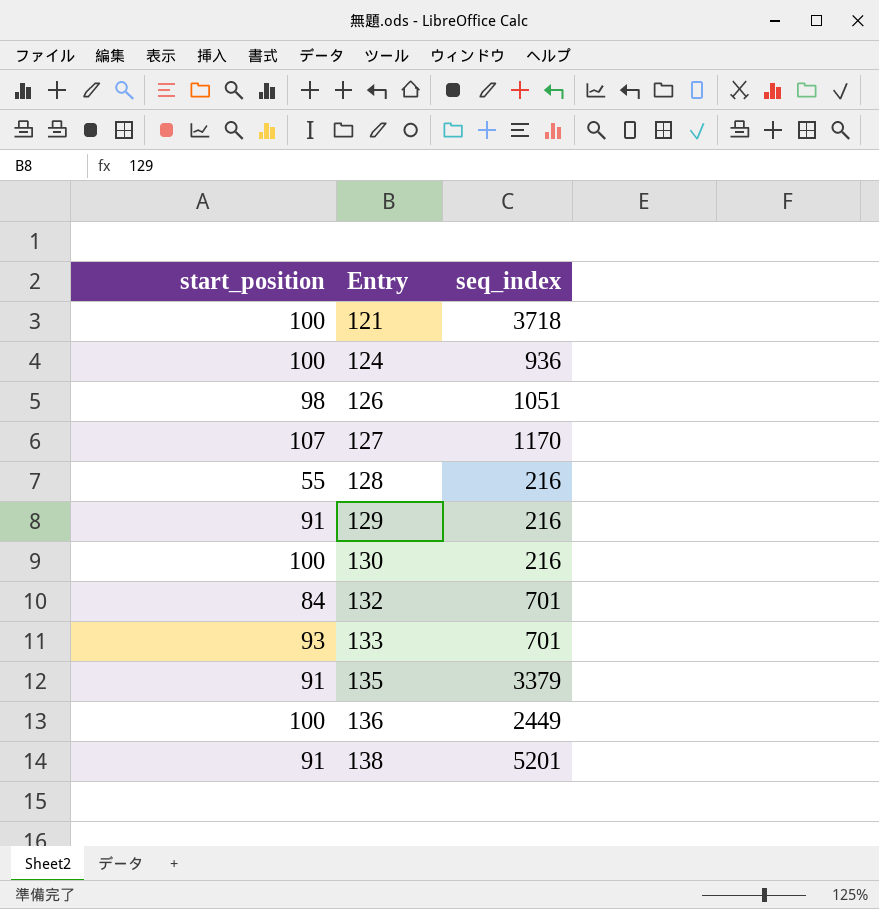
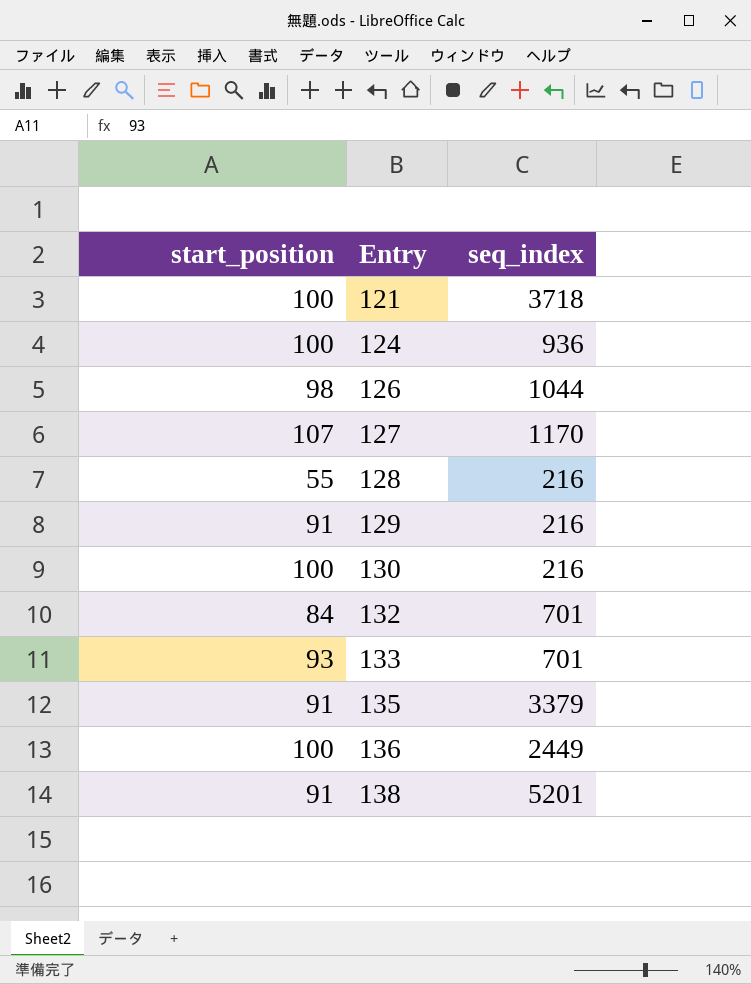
126 | seq_index: 1051 -> 1044

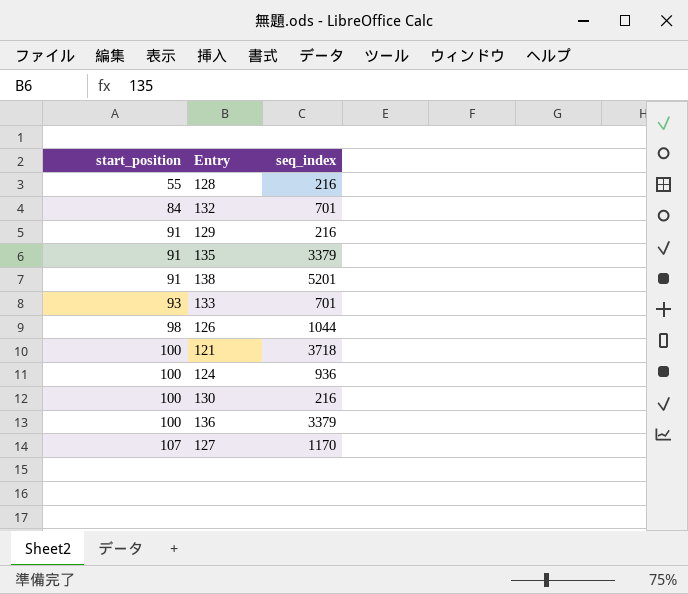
row order: Entry ascending -> start_position ascending
136 | seq_index: 2449 -> 3379

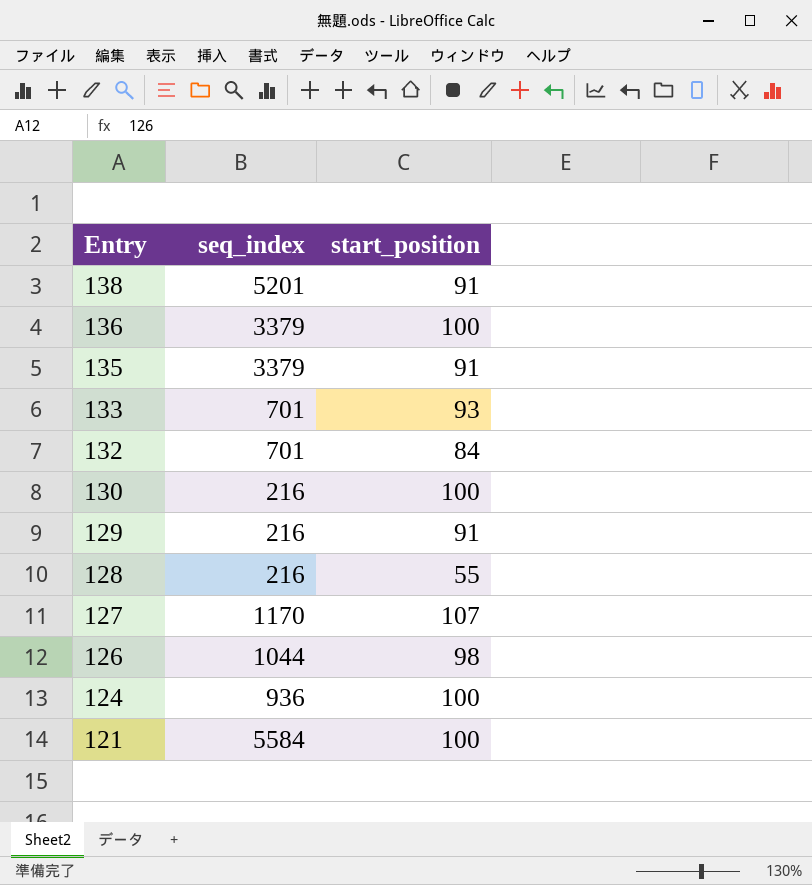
row order: start_position ascending -> Entry descending
column start_position | position: 1 -> 3
121 | seq_index: 3718 -> 5584

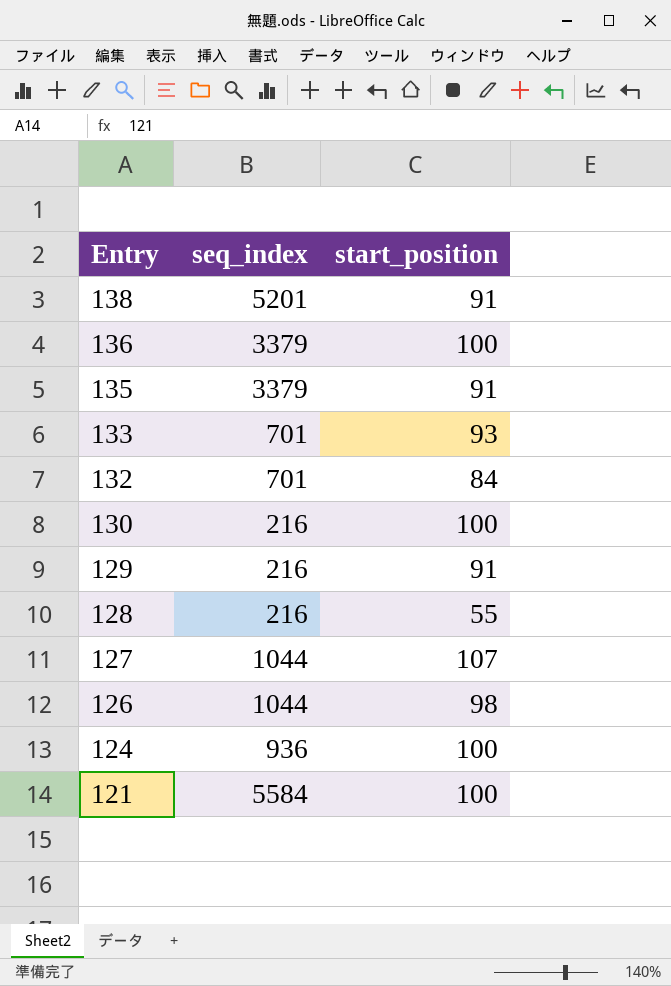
127 | seq_index: 1170 -> 1044

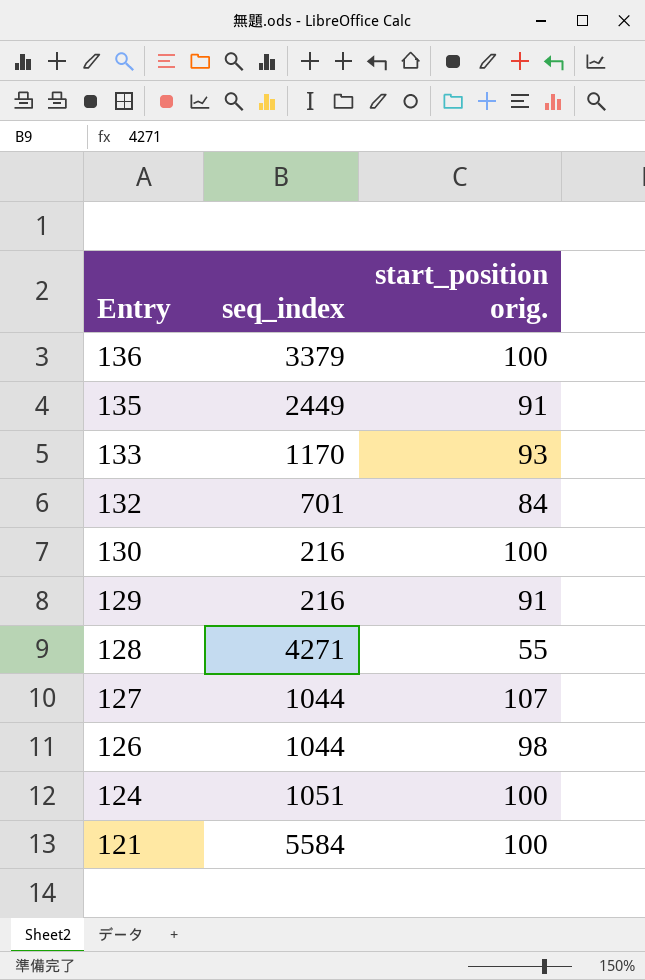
column name: start_position -> start_position orig.
row 138: 5201 | 91 -> none
135 | seq_index: 3379 -> 2449
133 | seq_index: 701 -> 1170
128 | seq_index: 216 -> 4271
124 | seq_index: 936 -> 1051

